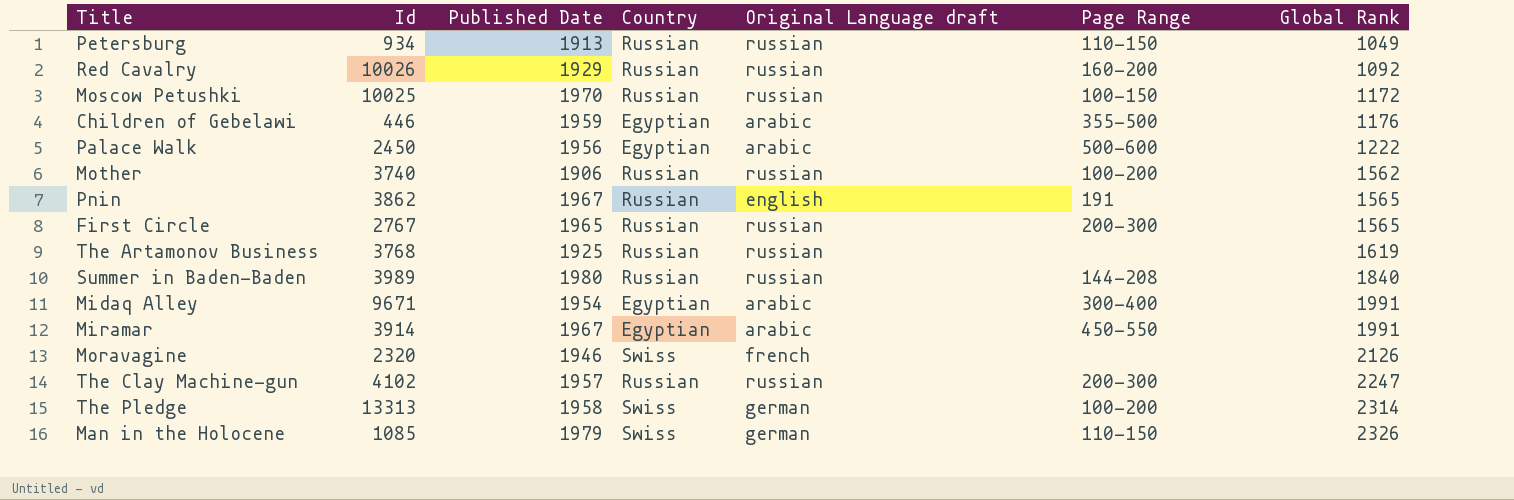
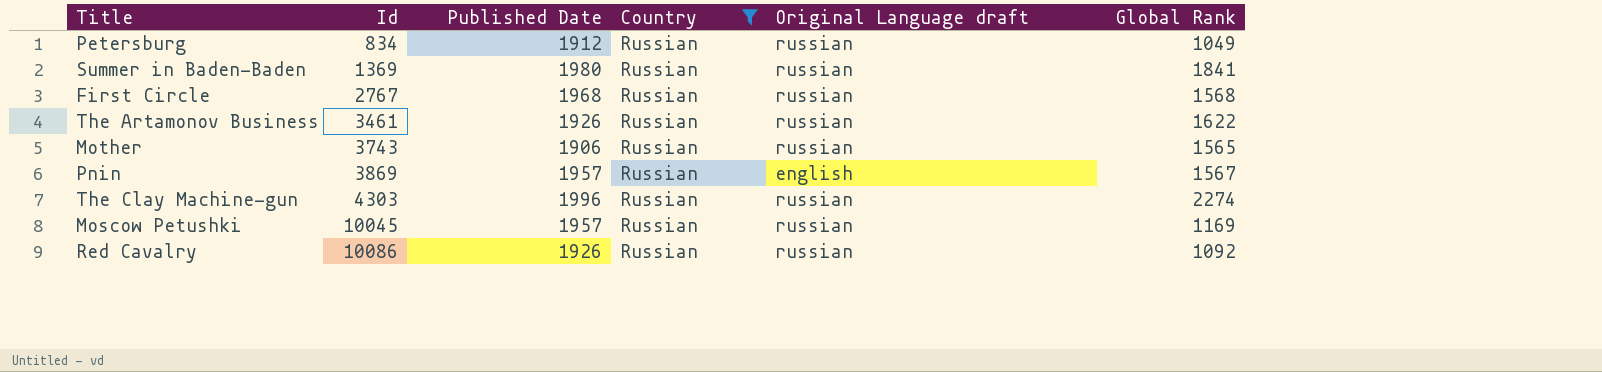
filter: none -> Country = Russian
row order: Global Rank ascending -> Id ascending
column Page Range | position: 6 -> none
Petersburg | Id: 934 -> 834
Petersburg | Published Date: 1913 -> 1912
Summer in Baden-Baden | Id: 3989 -> 1369
Summer in Baden-Baden | Global Rank: 1840 -> 1841
First Circle | Published Date: 1965 -> 1968
First Circle | Global Rank: 1565 -> 1568
The Artamonov Business | Id: 3768 -> 3461
The Artamonov Business | Published Date: 1925 -> 1926
The Artamonov Business | Global Rank: 1619 -> 1622
Mother | Id: 3740 -> 3743
Mother | Global Rank: 1562 -> 1565
Pnin | Id: 3862 -> 3869
Pnin | Published Date: 1967 -> 1957
Pnin | Global Rank: 1565 -> 1567
The Clay Machine-gun | Id: 4102 -> 4303
The Clay Machine-gun | Published Date: 1957 -> 1996
The Clay Machine-gun | Global Rank: 2247 -> 2274
Moscow Petushki | Id: 10025 -> 10045
Moscow Petushki | Published Date: 1970 -> 1957
Moscow Petushki | Global Rank: 1172 -> 1169
Red Cavalry | Id: 10026 -> 10086
Red Cavalry | Published Date: 1929 -> 1926

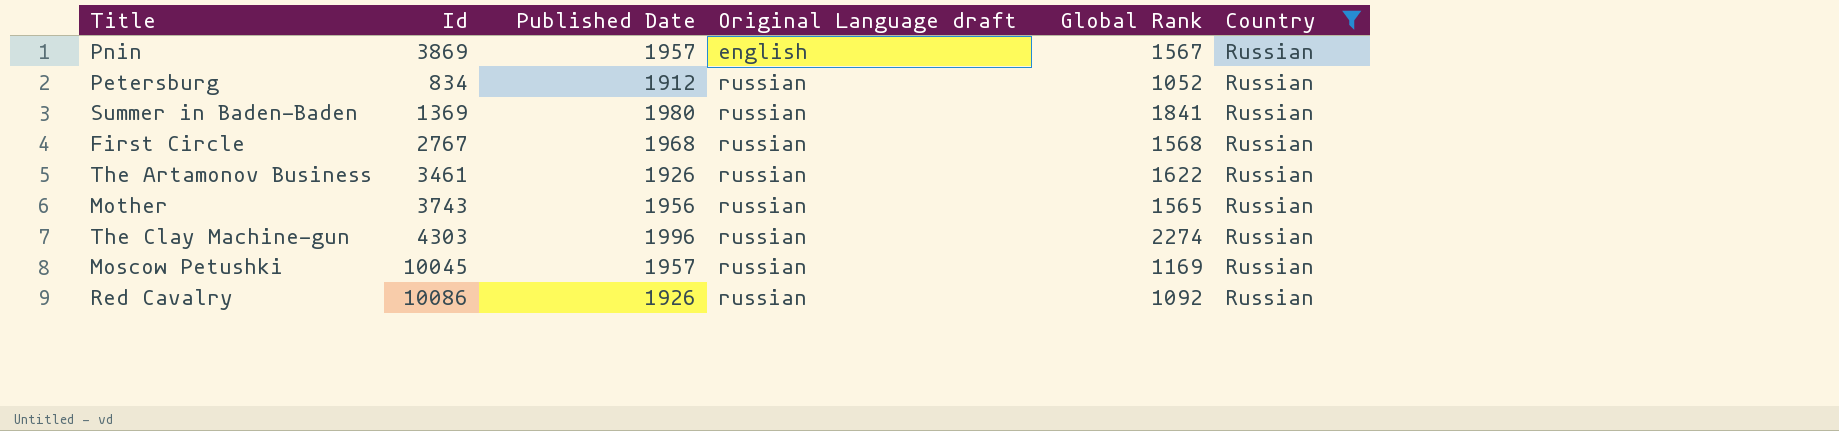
row order: Id ascending -> Original Language draft ascending
column Country | position: 4 -> 6
Petersburg | Global Rank: 1049 -> 1052
Mother | Published Date: 1906 -> 1956

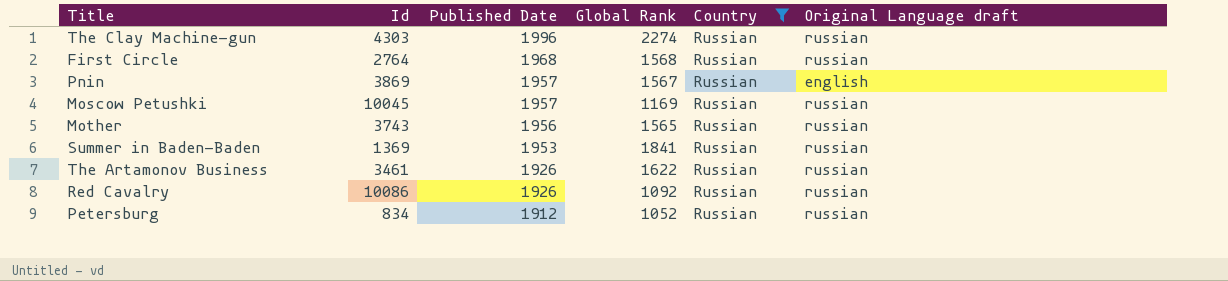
row order: Original Language draft ascending -> Published Date descending
column Original Language draft | position: 4 -> 6
First Circle | Id: 2767 -> 2764
Summer in Baden-Baden | Published Date: 1980 -> 1953

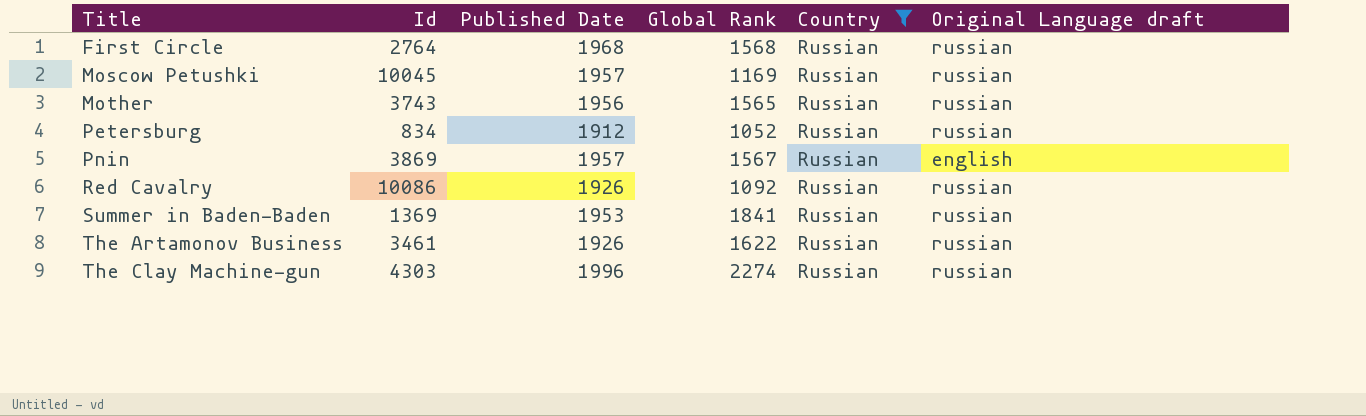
row order: Published Date descending -> Title ascending

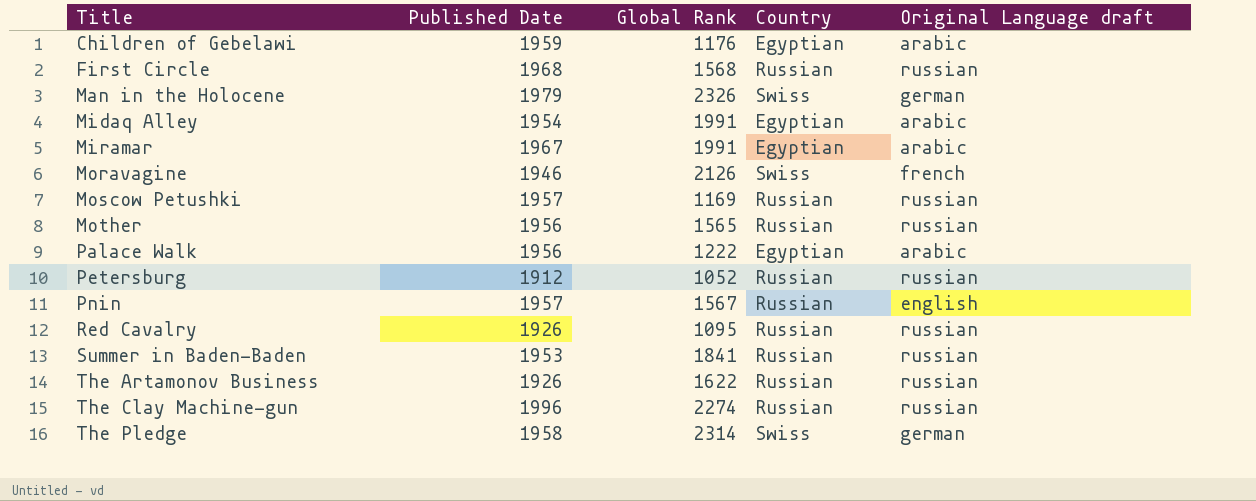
filter: Country = Russian -> none
column Id | position: 2 -> none
Red Cavalry | Global Rank: 1092 -> 1095

